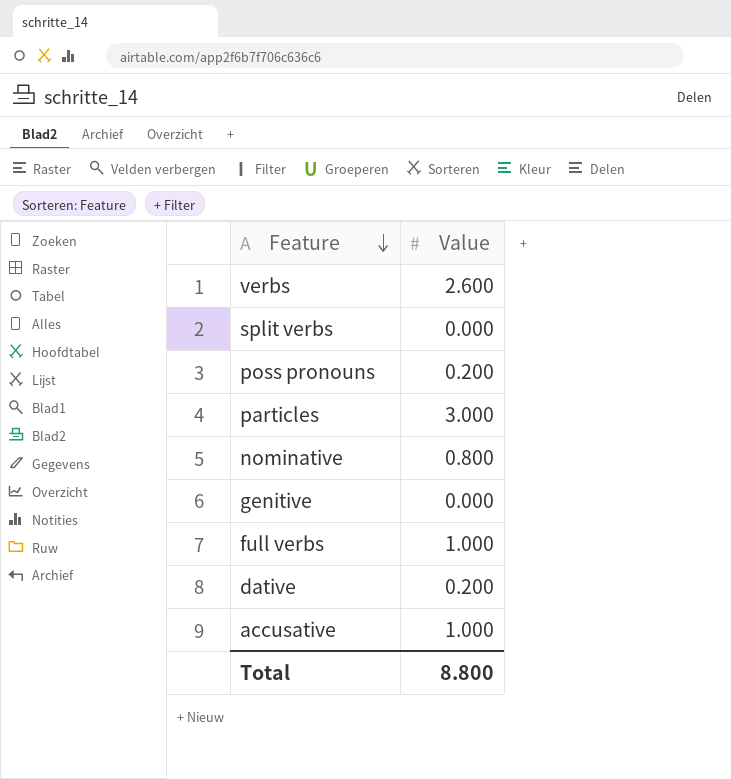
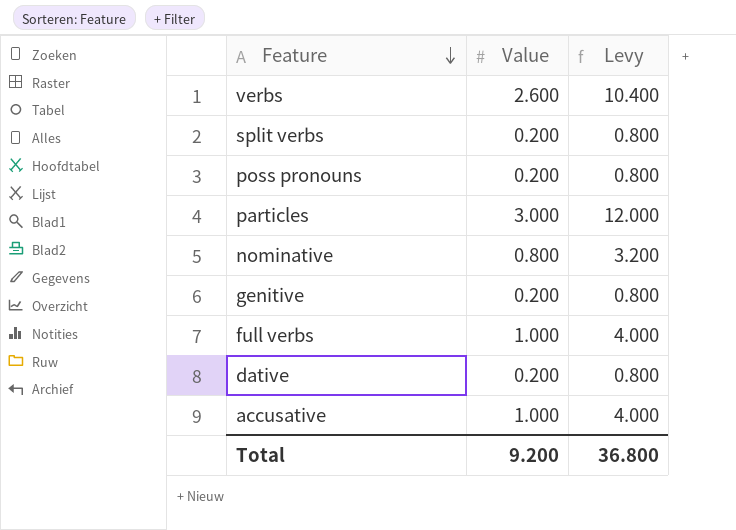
column Levy | formula: none -> [Value] * 4
split verbs | Value: 0.000 -> 0.200
genitive | Value: 0.000 -> 0.200
Total | Value: 8.800 -> 9.200

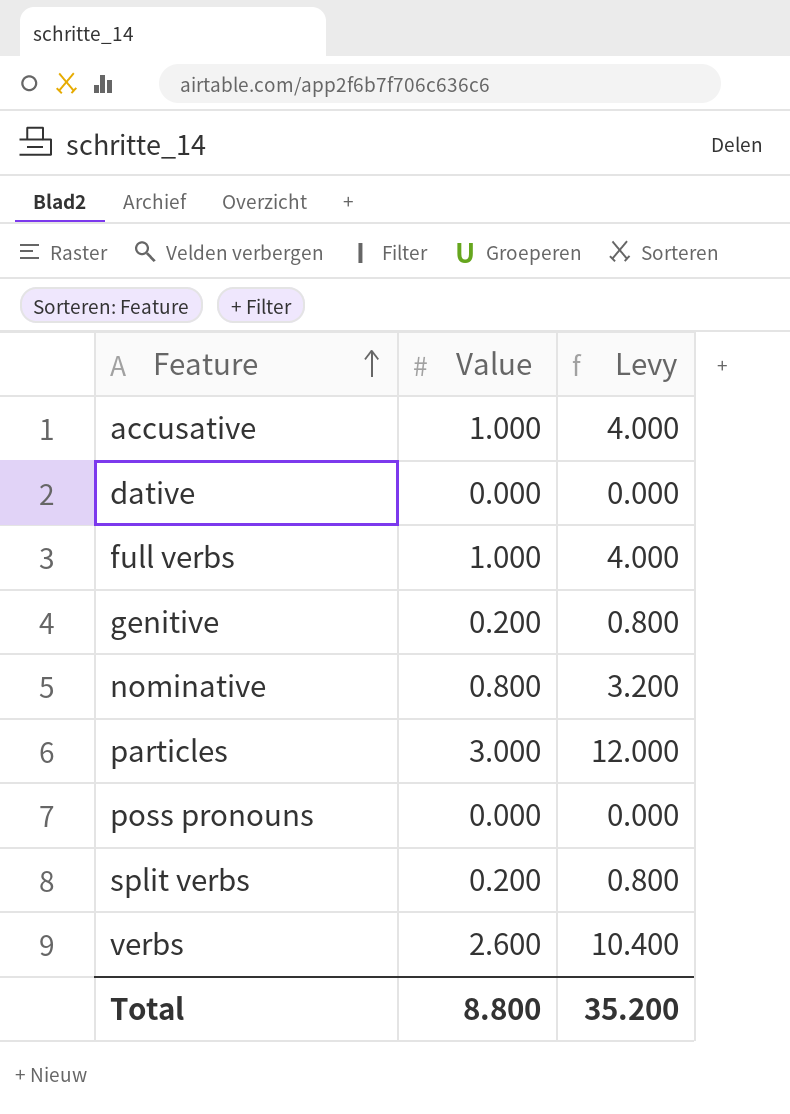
row order: Feature descending -> Feature ascending
dative | Value: 0.200 -> 0.000
dative | Levy: 0.800 -> 0.000
poss pronouns | Value: 0.200 -> 0.000
poss pronouns | Levy: 0.800 -> 0.000
Total | Value: 9.200 -> 8.800
Total | Levy: 36.800 -> 35.200

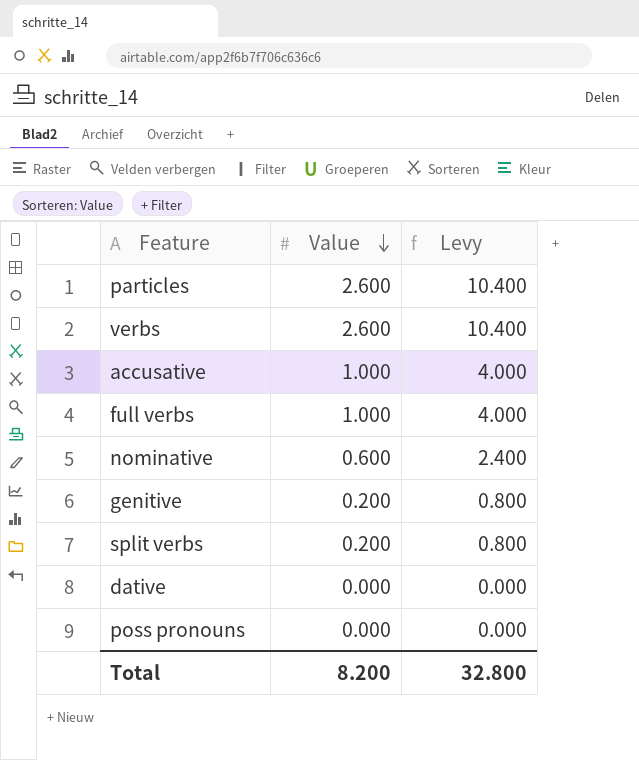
row order: Feature ascending -> Value descending
particles | Value: 3.000 -> 2.600
particles | Levy: 12.000 -> 10.400
nominative | Value: 0.800 -> 0.600
nominative | Levy: 3.200 -> 2.400
Total | Value: 8.800 -> 8.200
Total | Levy: 35.200 -> 32.800

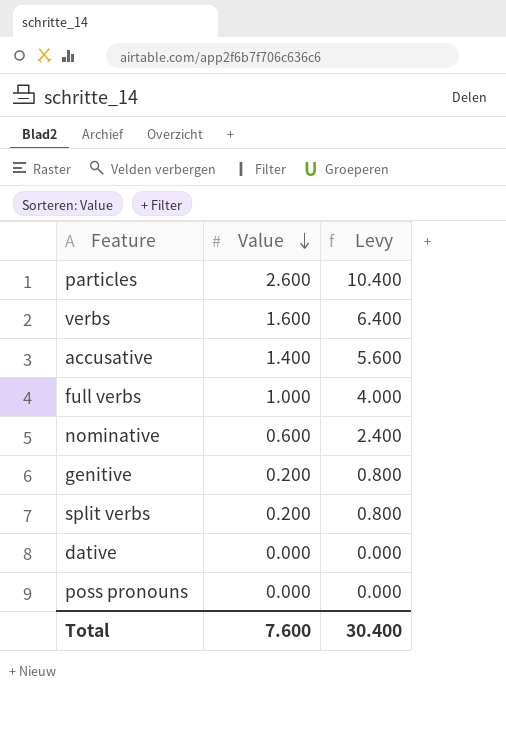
verbs | Value: 2.600 -> 1.600
verbs | Levy: 10.400 -> 6.400
accusative | Value: 1.000 -> 1.400
accusative | Levy: 4.000 -> 5.600
Total | Value: 8.200 -> 7.600
Total | Levy: 32.800 -> 30.400

